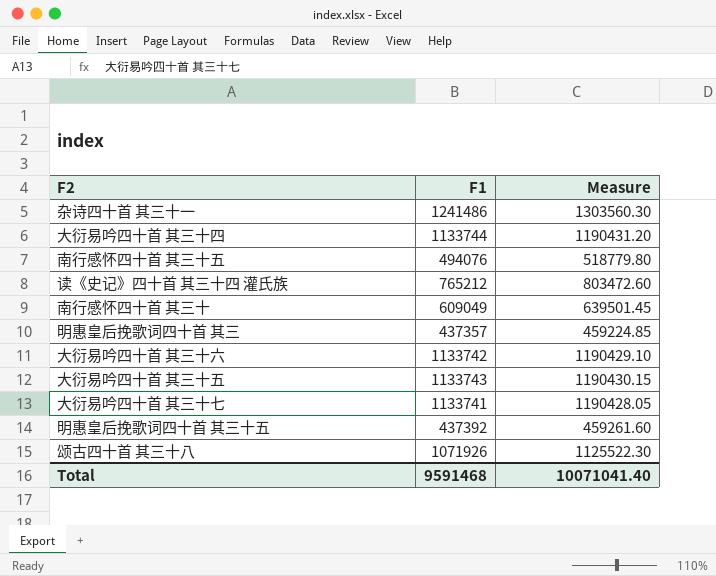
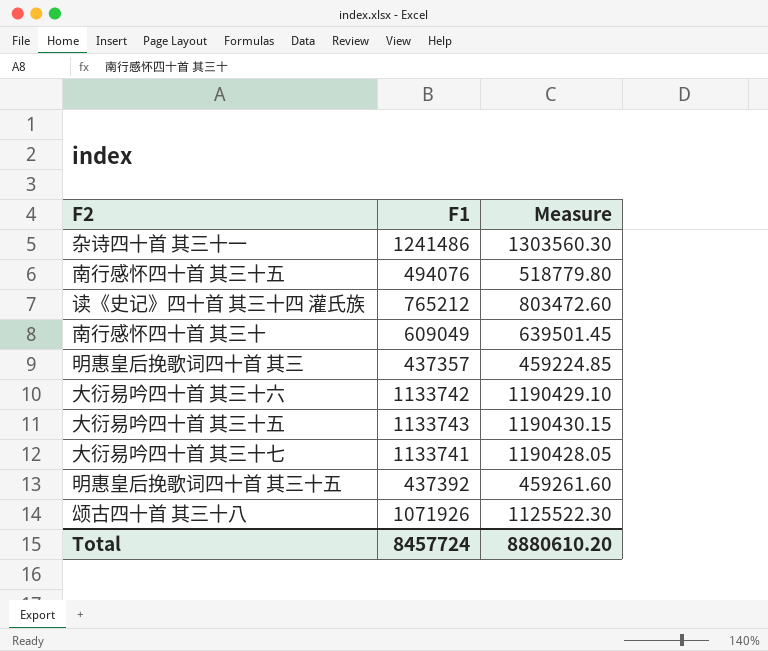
row 大衍易吟四十首 其三十四: 1133744 | 1190431.20 -> none
Total | F1: 9591468 -> 8457724
Total | Measure: 10071041.40 -> 8880610.20

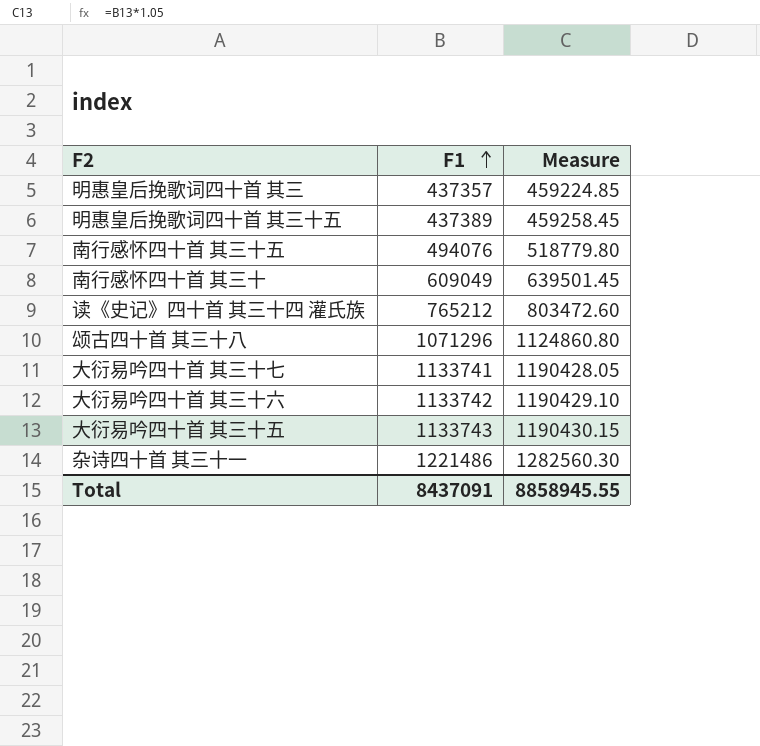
row order: none -> F1 ascending
明惠皇后挽歌词四十首 其三十五 | F1: 437392 -> 437389
明惠皇后挽歌词四十首 其三十五 | Measure: 459261.60 -> 459258.45
颂古四十首 其三十八 | F1: 1071926 -> 1071296
颂古四十首 其三十八 | Measure: 1125522.30 -> 1124860.80
杂诗四十首 其三十一 | F1: 1241486 -> 1221486
杂诗四十首 其三十一 | Measure: 1303560.30 -> 1282560.30
Total | F1: 8457724 -> 8437091
Total | Measure: 8880610.20 -> 8858945.55

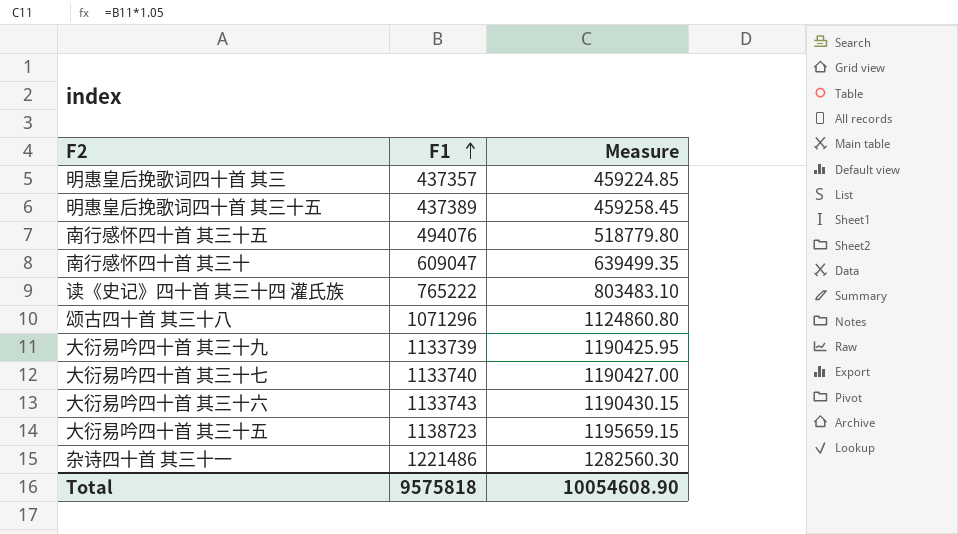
南行感怀四十首 其三十 | F1: 609049 -> 609047
南行感怀四十首 其三十 | Measure: 639501.45 -> 639499.35
读《史记》四十首 其三十四 灌氏族 | F1: 765212 -> 765222
读《史记》四十首 其三十四 灌氏族 | Measure: 803472.60 -> 803483.10
row 大衍易吟四十首 其三十九: none -> 1133739 | 1190425.95
大衍易吟四十首 其三十七 | F1: 1133741 -> 1133740
大衍易吟四十首 其三十七 | Measure: 1190428.05 -> 1190427.00
大衍易吟四十首 其三十六 | F1: 1133742 -> 1133743
大衍易吟四十首 其三十六 | Measure: 1190429.10 -> 1190430.15
大衍易吟四十首 其三十五 | F1: 1133743 -> 1138723
大衍易吟四十首 其三十五 | Measure: 1190430.15 -> 1195659.15
Total | F1: 8437091 -> 9575818
Total | Measure: 8858945.55 -> 10054608.90

